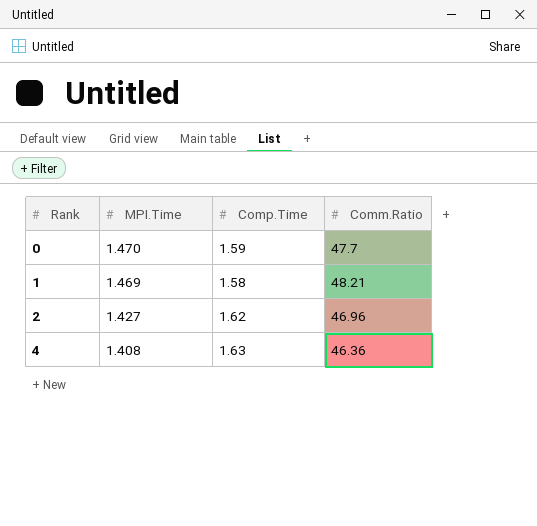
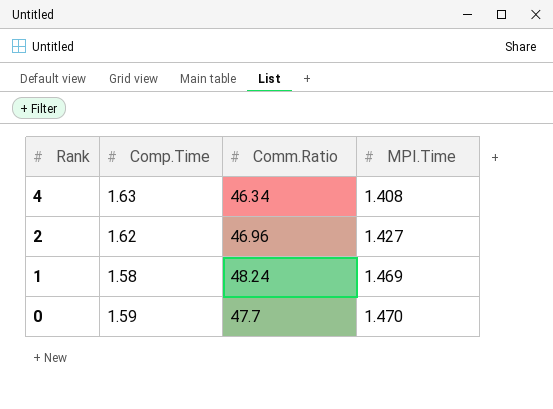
row order: Rank ascending -> Rank descending
column MPI.Time | position: 2 -> 4
4 | Comm.Ratio: 46.36 -> 46.34
1 | Comm.Ratio: 48.21 -> 48.24

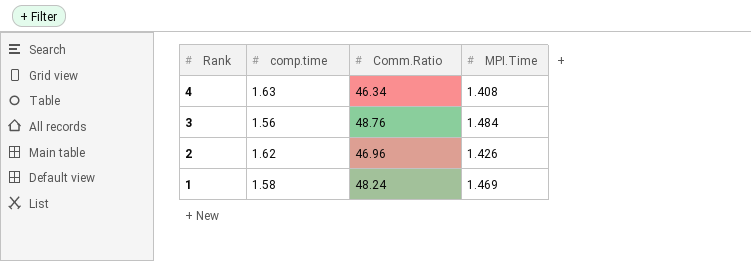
column name: Comp.Time -> comp.time
row 0: 1.59 | 47.7 | 1.470 -> none
row 3: none -> 1.56 | 48.76 | 1.484
2 | MPI.Time: 1.427 -> 1.426

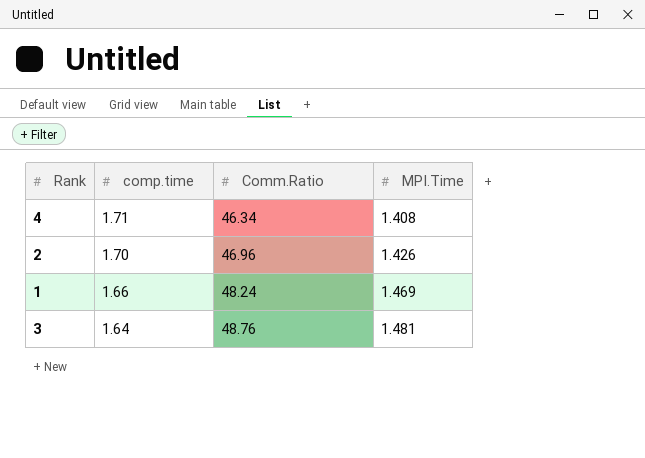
row order: Rank descending -> comp.time descending
4 | comp.time: 1.63 -> 1.71
2 | comp.time: 1.62 -> 1.70
1 | comp.time: 1.58 -> 1.66
3 | comp.time: 1.56 -> 1.64
3 | MPI.Time: 1.484 -> 1.481

